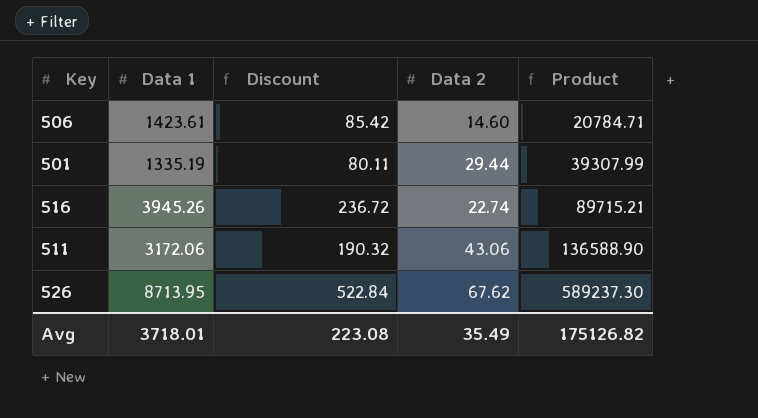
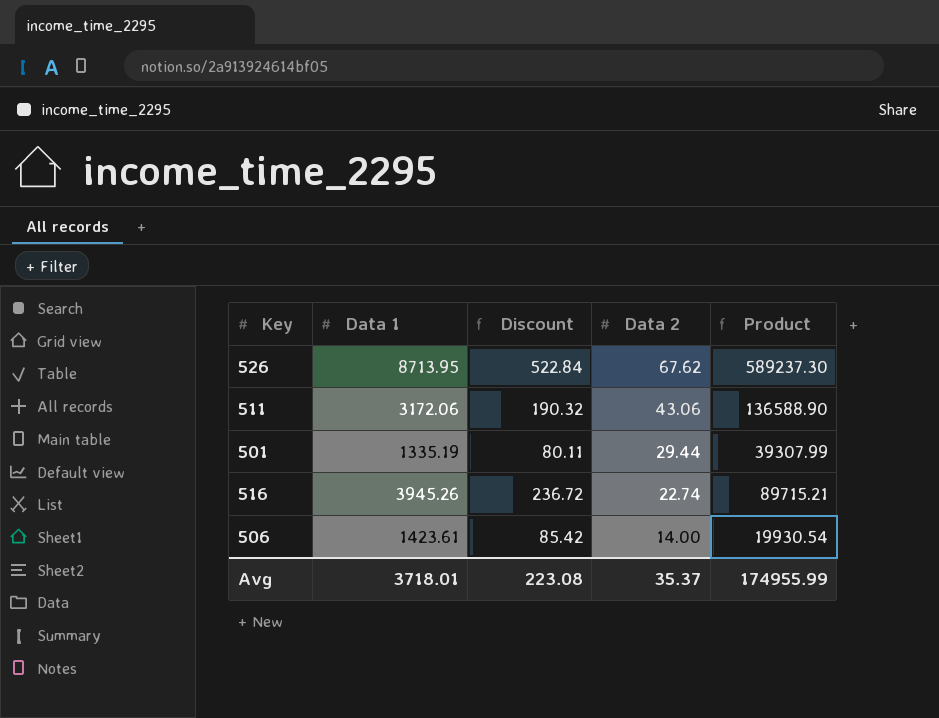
row order: Product ascending -> Data 2 descending
506 | Data 2: 14.60 -> 14.00
506 | Product: 20784.71 -> 19930.54
Avg | Data 2: 35.49 -> 35.37
Avg | Product: 175126.82 -> 174955.99

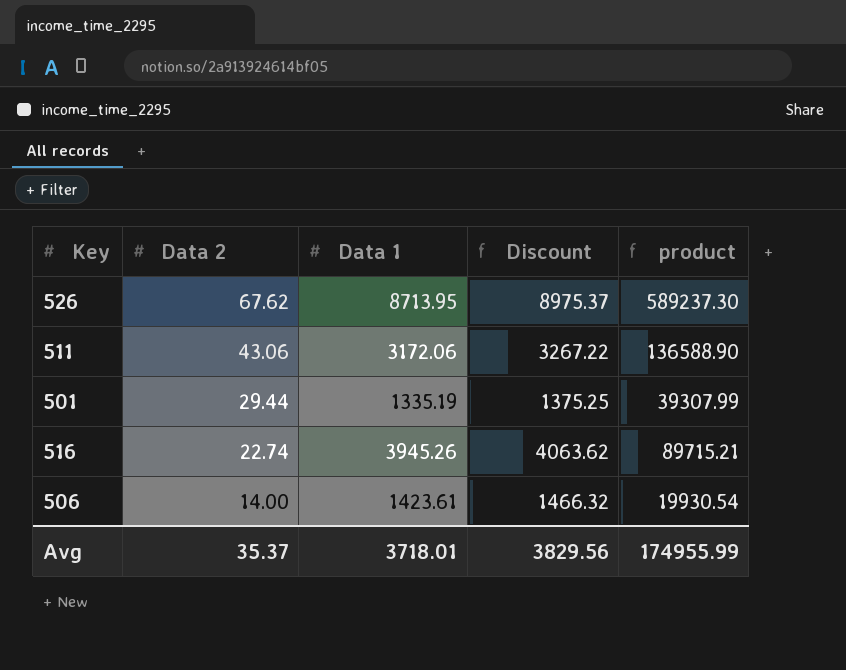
column Data 2 | position: 4 -> 2
column Discount | formula: [Data 1] * 0.06 -> [Data 1] * 1.03
column name: Product -> product
Avg | Discount: 223.08 -> 3829.56

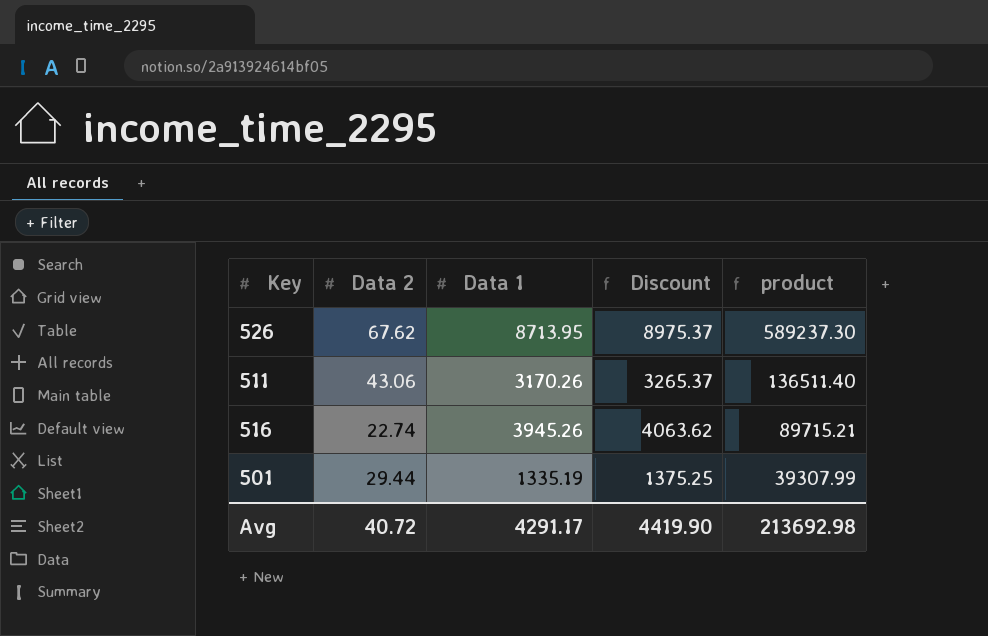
row order: Data 2 descending -> product descending
row 506: 14.00 | 1423.61 | 1466.32 | 19930.54 -> none
511 | Data 1: 3172.06 -> 3170.26
511 | Discount: 3267.22 -> 3265.37
511 | product: 136588.90 -> 136511.40
Avg | Data 2: 35.37 -> 40.72
Avg | Data 1: 3718.01 -> 4291.17
Avg | Discount: 3829.56 -> 4419.90
Avg | product: 174955.99 -> 213692.98

